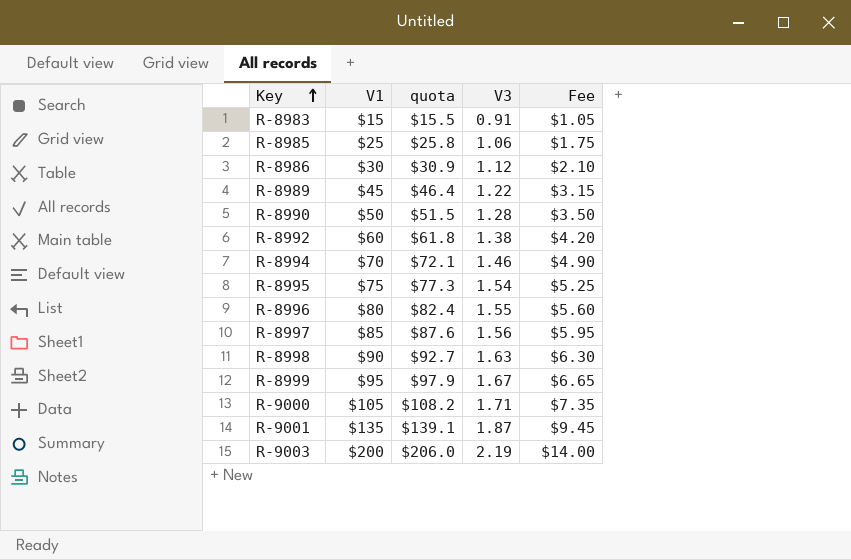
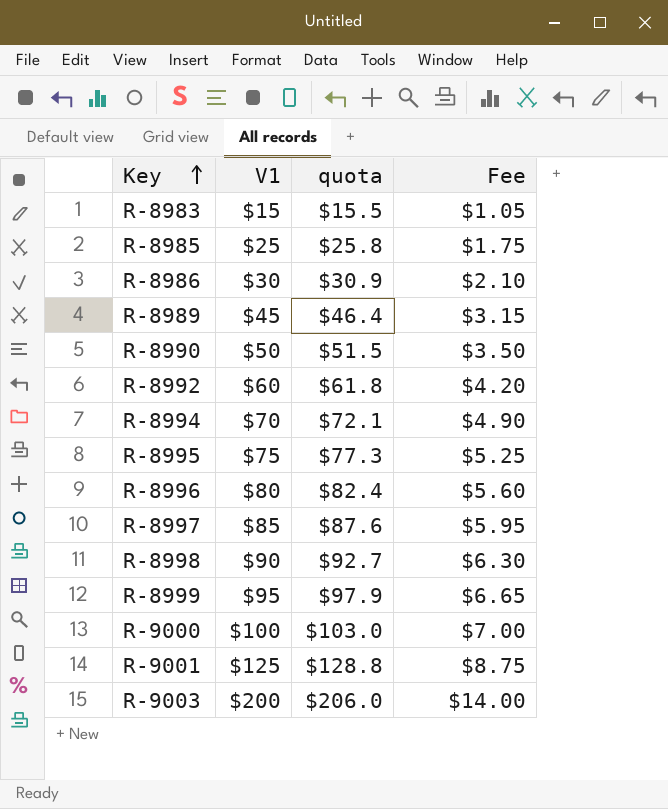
column V3 | position: 4 -> none
R-9000 | V1: $105 -> $100
R-9000 | quota: $108.2 -> $103.0
R-9000 | Fee: $7.35 -> $7.00
R-9001 | V1: $135 -> $125
R-9001 | quota: $139.1 -> $128.8
R-9001 | Fee: $9.45 -> $8.75

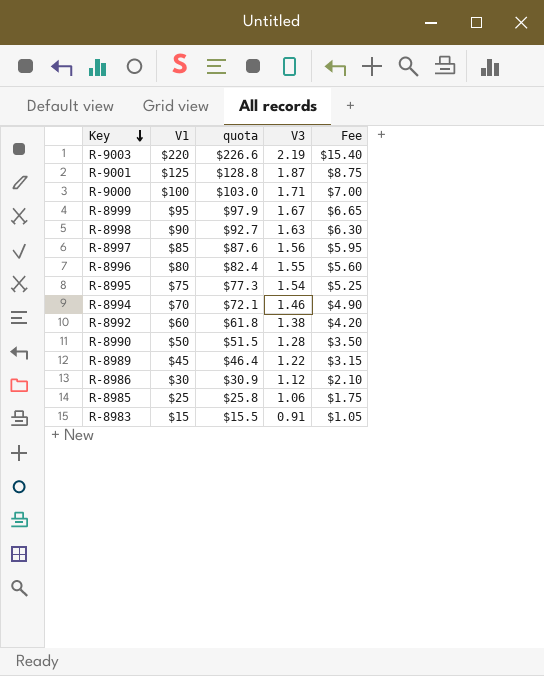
row order: Key ascending -> Key descending
column V3 | position: none -> 4
R-9003 | V1: $200 -> $220
R-9003 | quota: $206.0 -> $226.6
R-9003 | Fee: $14.00 -> $15.40

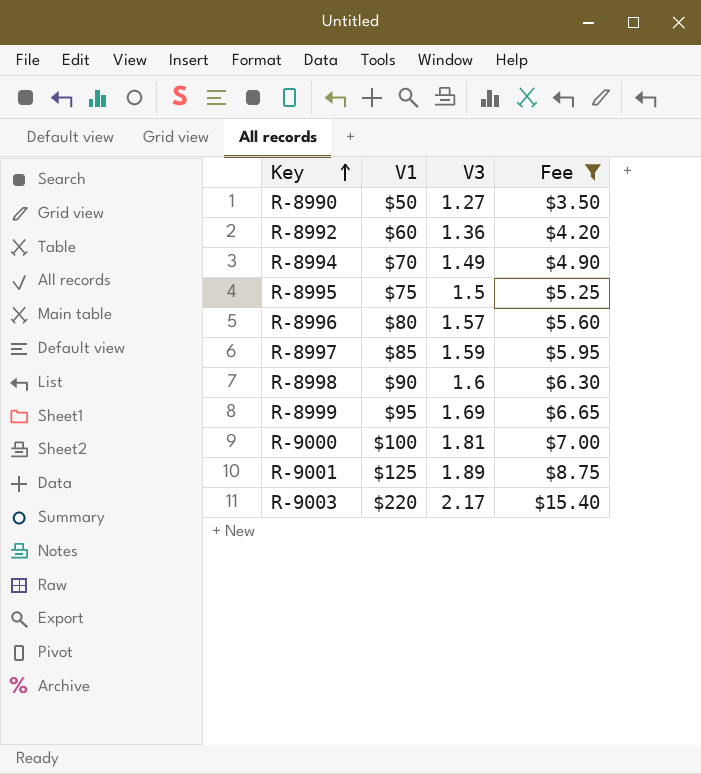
filter: none -> Fee >= $3.50
row order: Key descending -> Key ascending
column quota | formula: [V1] * 1.03 -> none
R-8990 | V3: 1.28 -> 1.27
R-8992 | V3: 1.38 -> 1.36
R-8994 | V3: 1.46 -> 1.49
R-8995 | V3: 1.54 -> 1.5
R-8996 | V3: 1.55 -> 1.57
R-8997 | V3: 1.56 -> 1.59
R-8998 | V3: 1.63 -> 1.6
R-8999 | V3: 1.67 -> 1.69
R-9000 | V3: 1.71 -> 1.81
R-9001 | V3: 1.87 -> 1.89
R-9003 | V3: 2.19 -> 2.17

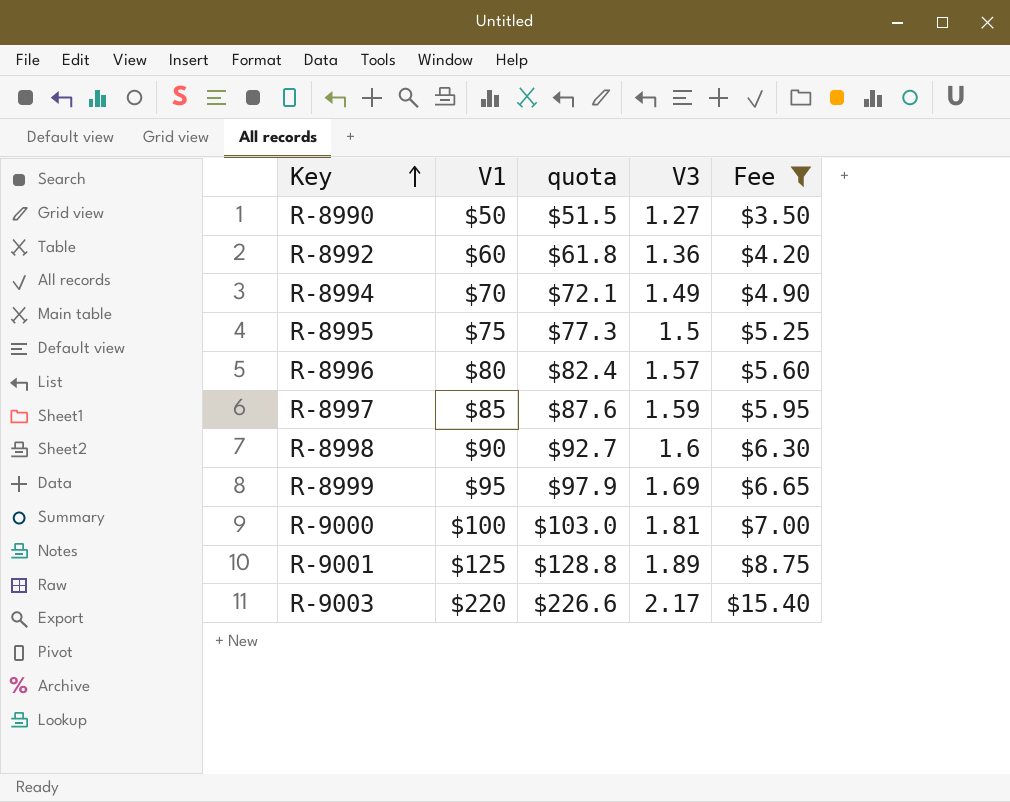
column quota | formula: none -> [V1] * 1.03

